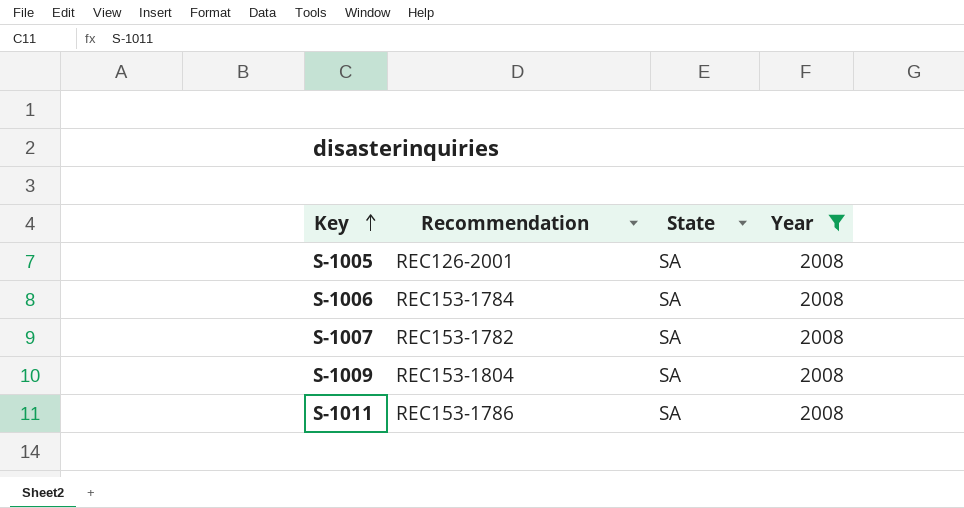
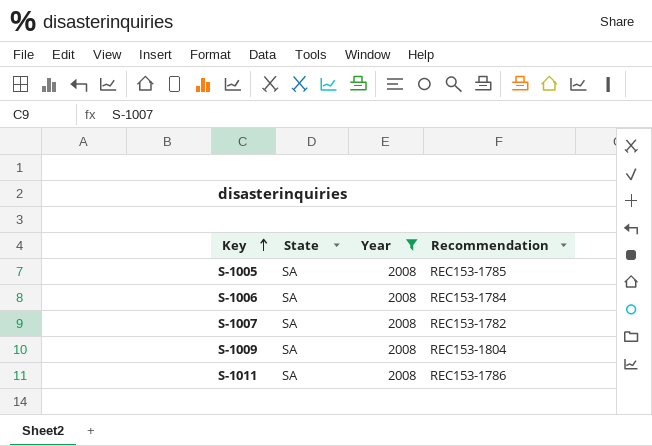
column Recommendation | position: 2 -> 4
S-1005 | Recommendation: REC126-2001 -> REC153-1785

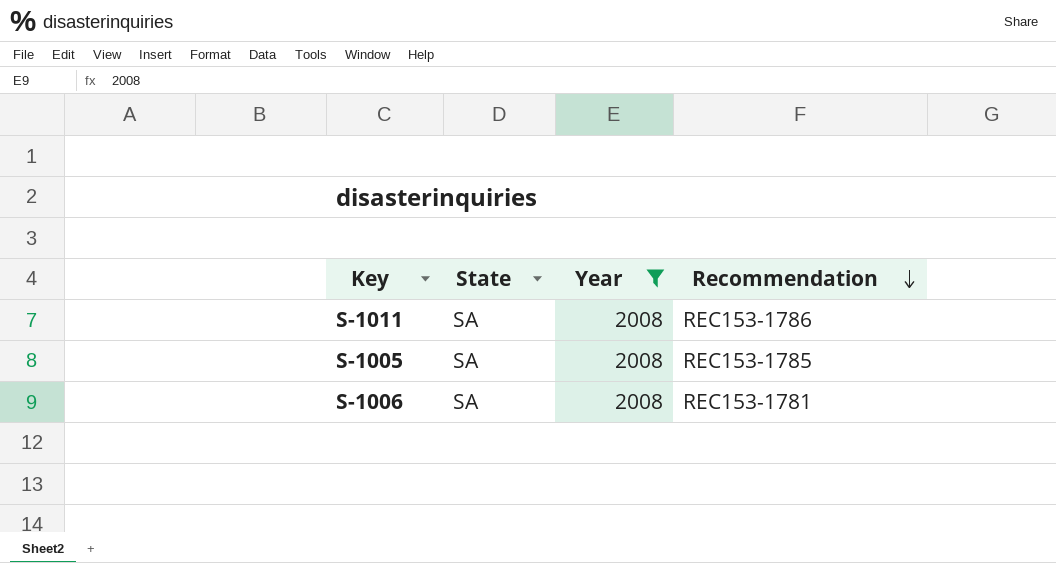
row order: Key ascending -> Recommendation descending
row S-1007: SA | 2008 | REC153-1782 -> none
row S-1009: SA | 2008 | REC153-1804 -> none
S-1006 | Recommendation: REC153-1784 -> REC153-1781

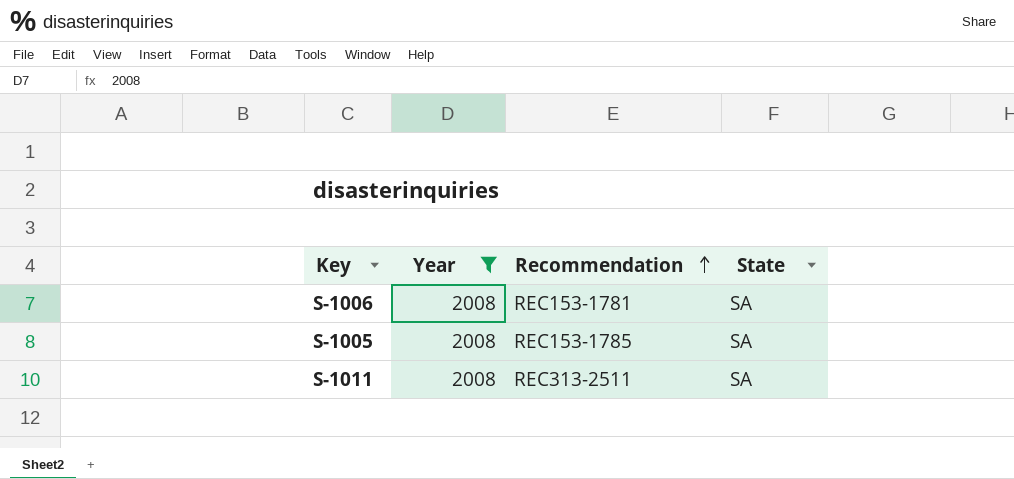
row order: Recommendation descending -> Recommendation ascending
column State | position: 2 -> 4
S-1011 | Recommendation: REC153-1786 -> REC313-2511

